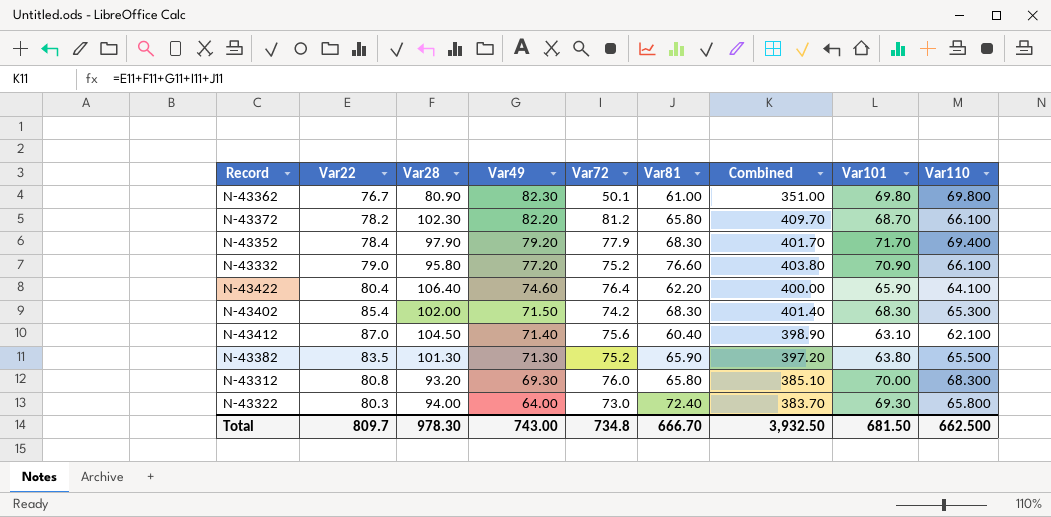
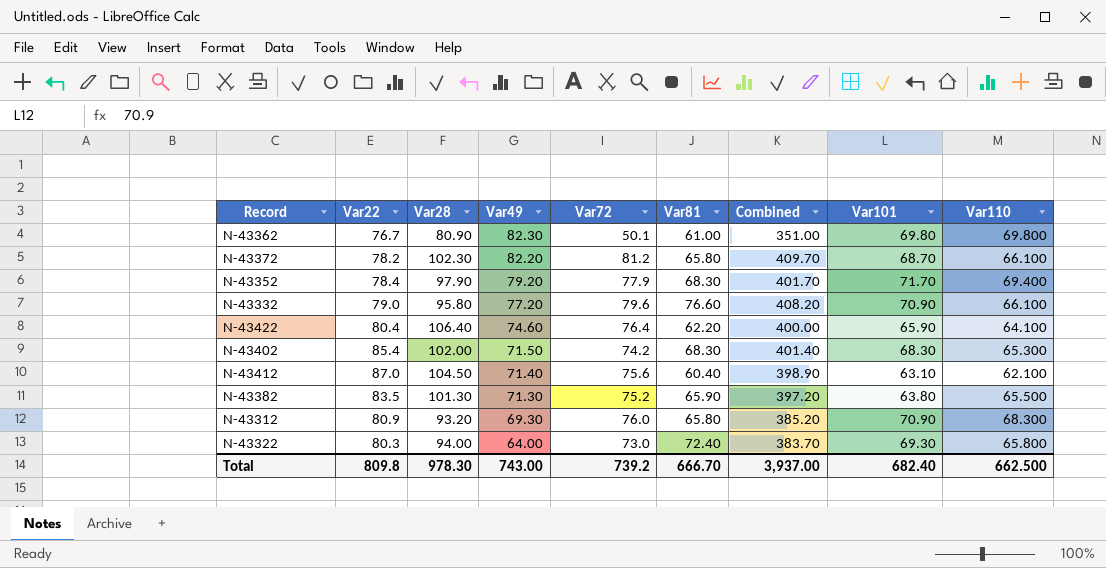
N-43332 | Var72: 75.2 -> 79.6
N-43332 | Combined: 403.80 -> 408.20
N-43312 | Var22: 80.8 -> 80.9
N-43312 | Combined: 385.10 -> 385.20
N-43312 | Var101: 70.00 -> 70.90
Total | Var22: 809.7 -> 809.8
Total | Var72: 734.8 -> 739.2
Total | Combined: 3,932.50 -> 3,937.00
Total | Var101: 681.50 -> 682.40

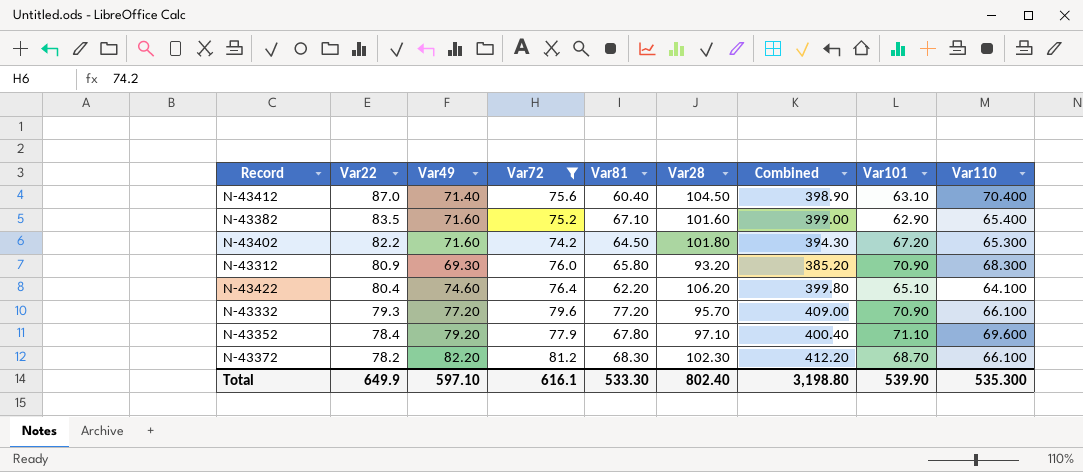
filter: none -> Var72 >= 74.2
row order: Var49 descending -> Var22 descending
column Var28 | position: 3 -> 6
N-43412 | Var110: 62.100 -> 70.400
N-43382 | Var49: 71.30 -> 71.60
N-43382 | Var81: 65.90 -> 67.10
N-43382 | Var28: 101.30 -> 101.60
N-43382 | Combined: 397.20 -> 399.00
N-43382 | Var101: 63.80 -> 62.90
N-43382 | Var110: 65.500 -> 65.400
N-43402 | Var22: 85.4 -> 82.2
N-43402 | Var49: 71.50 -> 71.60
N-43402 | Var81: 68.30 -> 64.50
N-43402 | Var28: 102.00 -> 101.80
N-43402 | Combined: 401.40 -> 394.30
N-43402 | Var101: 68.30 -> 67.20
N-43422 | Var28: 106.40 -> 106.20
N-43422 | Combined: 400.00 -> 399.80
N-43422 | Var101: 65.90 -> 65.10
N-43332 | Var22: 79.0 -> 79.3
N-43332 | Var81: 76.60 -> 77.20
N-43332 | Var28: 95.80 -> 95.70
N-43332 | Combined: 408.20 -> 409.00
N-43352 | Var81: 68.30 -> 67.80
N-43352 | Var28: 97.90 -> 97.10
N-43352 | Combined: 401.70 -> 400.40
N-43352 | Var101: 71.70 -> 71.10
N-43352 | Var110: 69.400 -> 69.600
N-43372 | Var81: 65.80 -> 68.30
N-43372 | Combined: 409.70 -> 412.20
Total | Var22: 809.8 -> 649.9
Total | Var49: 743.00 -> 597.10
Total | Var72: 739.2 -> 616.1
Total | Var81: 666.70 -> 533.30
Total | Var28: 978.30 -> 802.40
Total | Combined: 3,937.00 -> 3,198.80
Total | Var101: 682.40 -> 539.90
Total | Var110: 662.500 -> 535.300

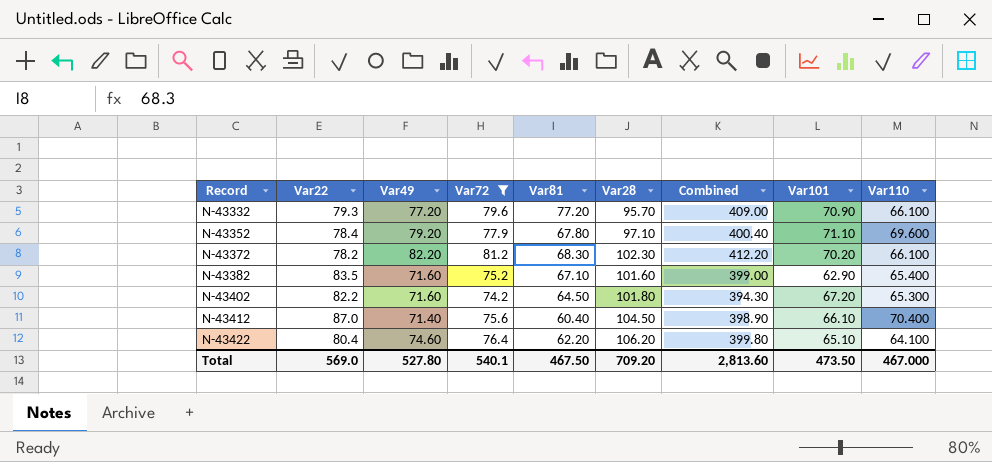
row order: Var22 descending -> Record ascending
row N-43312: 80.9 | 69.30 | 76.0 | 65.80 | 93.20 | 385.20 | 70.90 | 68.300 -> none
N-43372 | Var101: 68.70 -> 70.20
N-43412 | Var101: 63.10 -> 66.10
Total | Var22: 649.9 -> 569.0
Total | Var49: 597.10 -> 527.80
Total | Var72: 616.1 -> 540.1
Total | Var81: 533.30 -> 467.50
Total | Var28: 802.40 -> 709.20
Total | Combined: 3,198.80 -> 2,813.60
Total | Var101: 539.90 -> 473.50
Total | Var110: 535.300 -> 467.000

